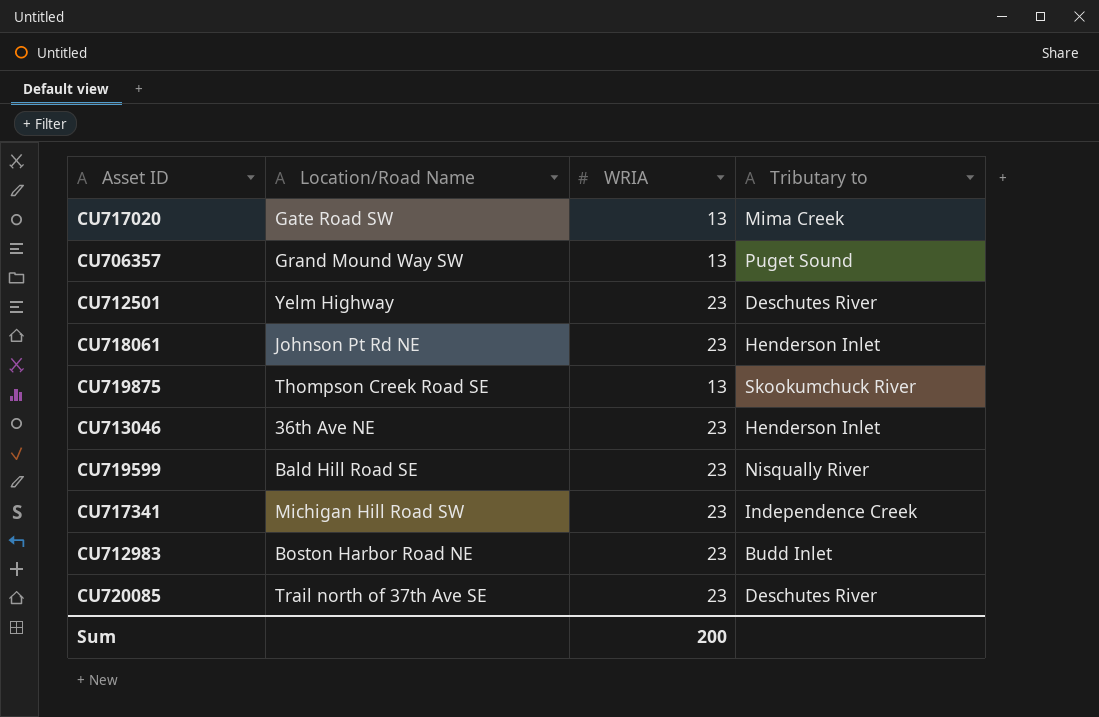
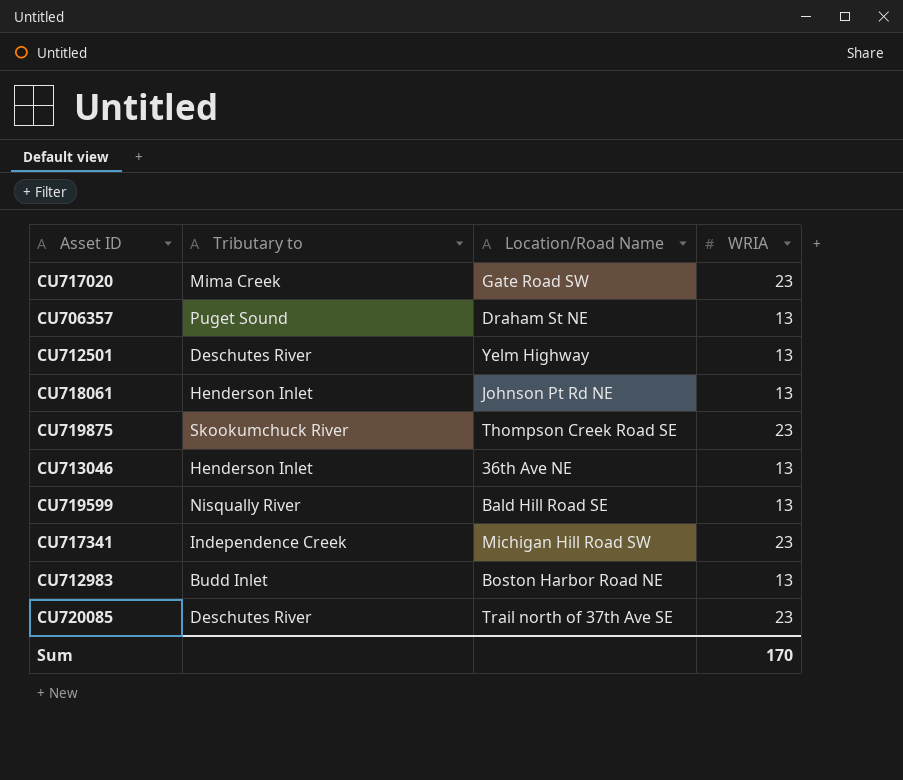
column Tributary to | position: 4 -> 2
CU717020 | WRIA: 13 -> 23
CU706357 | Location/Road Name: Grand Mound Way SW -> Draham St NE
CU712501 | WRIA: 23 -> 13
CU718061 | WRIA: 23 -> 13
CU719875 | WRIA: 13 -> 23
CU713046 | WRIA: 23 -> 13
CU719599 | WRIA: 23 -> 13
CU712983 | WRIA: 23 -> 13
Sum | WRIA: 200 -> 170

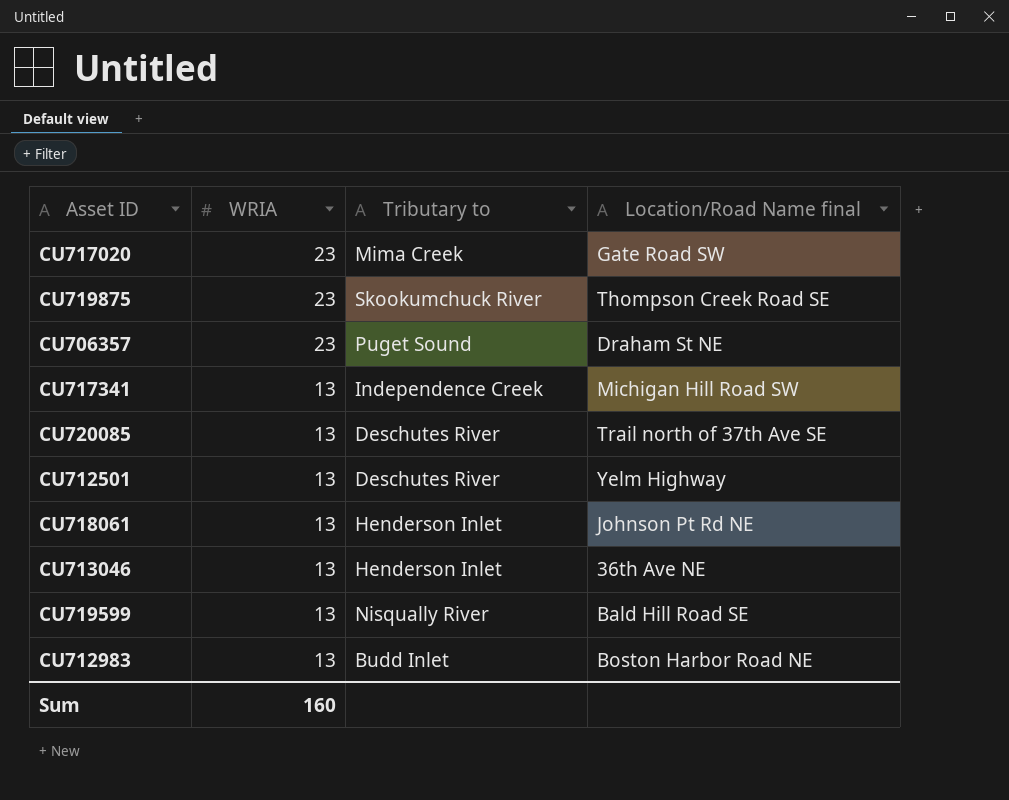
row order: none -> WRIA descending
column WRIA | position: 4 -> 2
column name: Location/Road Name -> Location/Road Name final
CU706357 | WRIA: 13 -> 23
CU717341 | WRIA: 23 -> 13
CU720085 | WRIA: 23 -> 13
Sum | WRIA: 170 -> 160

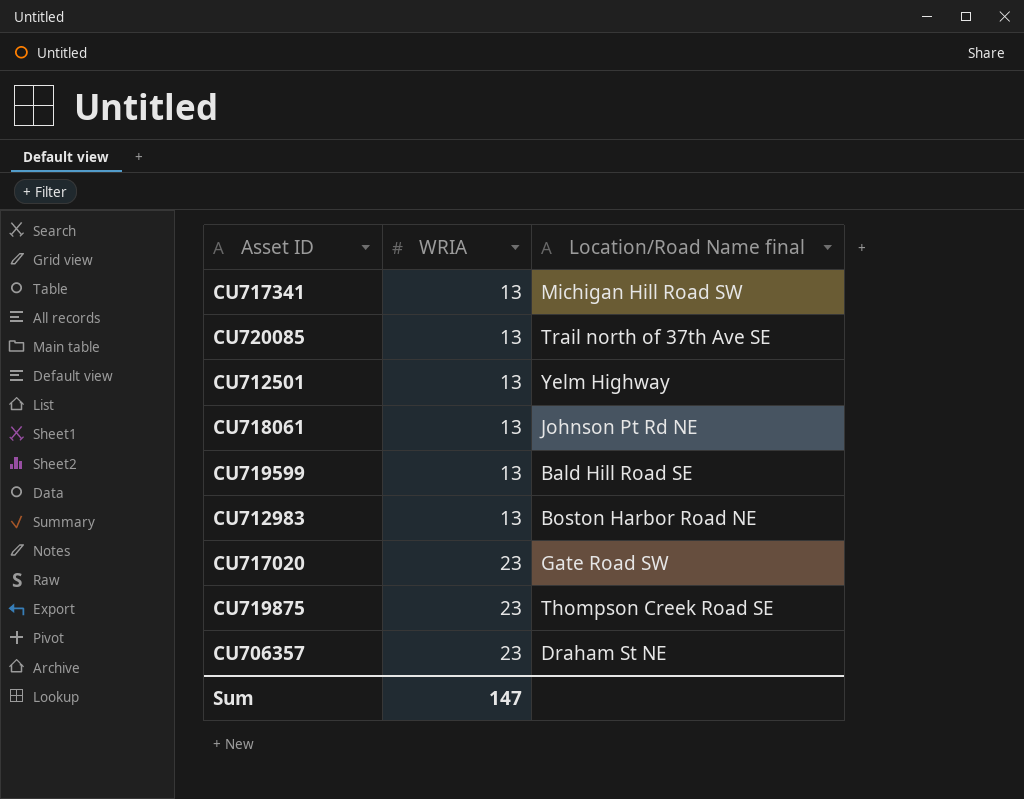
row order: WRIA descending -> WRIA ascending
column Tributary to | position: 3 -> none
row CU713046: 13 | Henderson Inlet | 36th Ave NE -> none
Sum | WRIA: 160 -> 147

